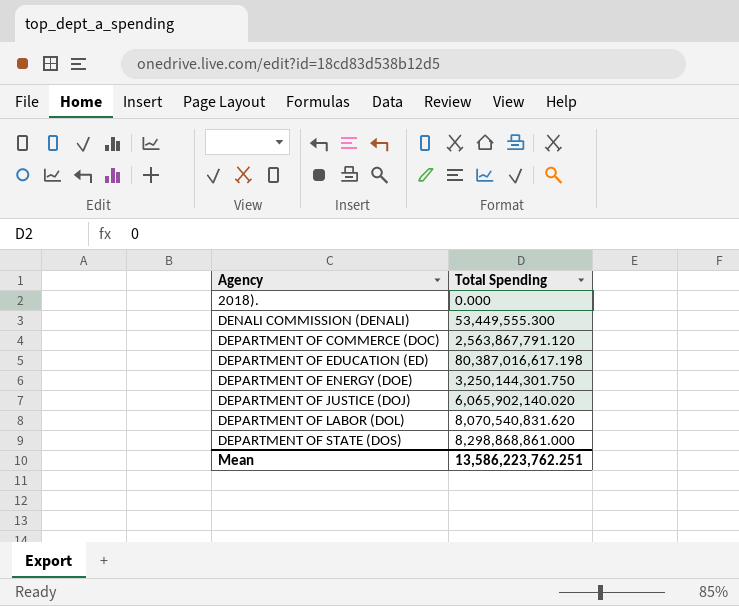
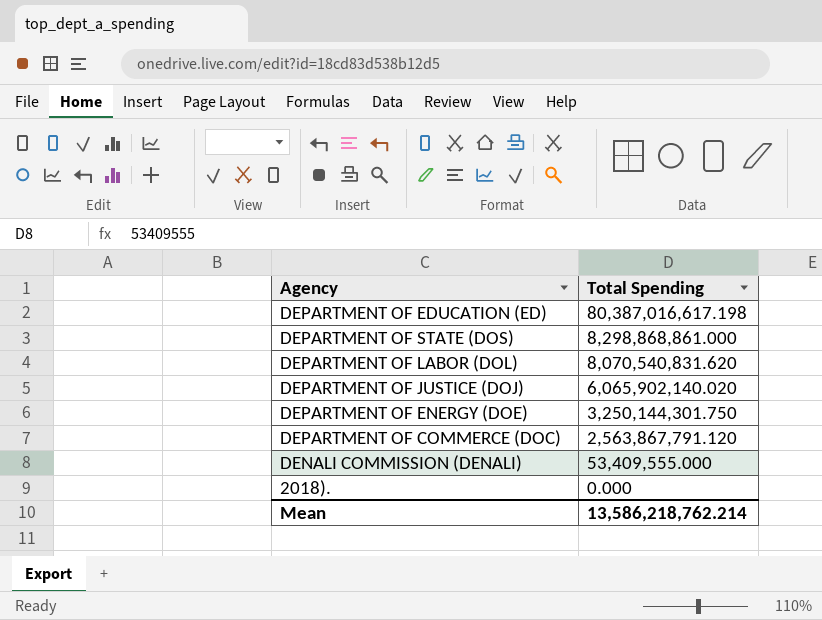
row order: Agency ascending -> Total Spending descending
DENALI COMMISSION (DENALI) | Total Spending: 53,449,555.300 -> 53,409,555.000
Mean | Total Spending: 13,586,223,762.251 -> 13,586,218,762.214

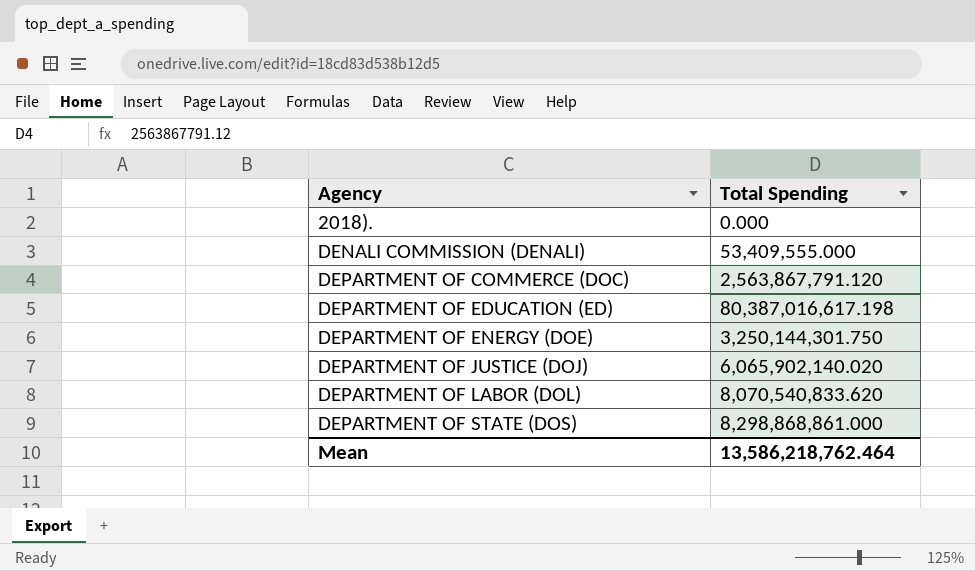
row order: Total Spending descending -> Agency ascending
DEPARTMENT OF LABOR (DOL) | Total Spending: 8,070,540,831.620 -> 8,070,540,833.620
Mean | Total Spending: 13,586,218,762.214 -> 13,586,218,762.464

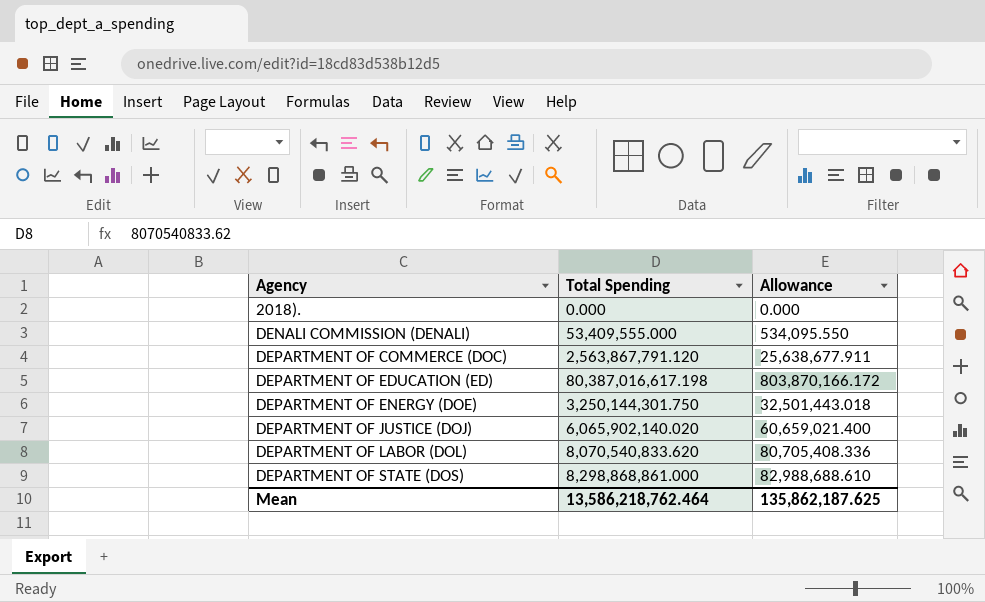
column Allowance | formula: none -> [Total Spending] * 0.01

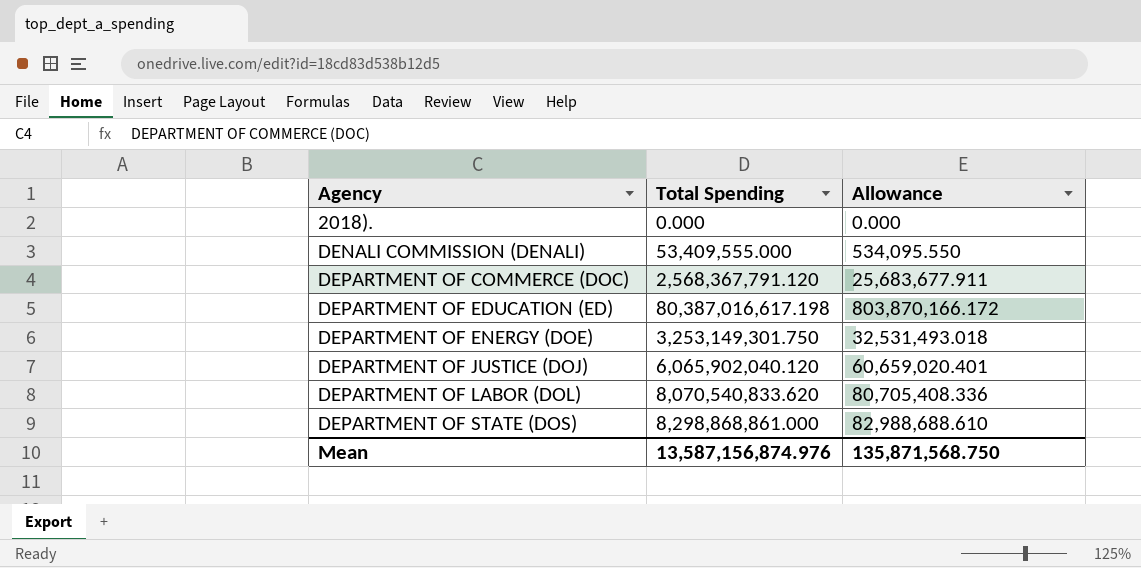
DEPARTMENT OF COMMERCE (DOC) | Total Spending: 2,563,867,791.120 -> 2,568,367,791.120
DEPARTMENT OF COMMERCE (DOC) | Allowance: 25,638,677.911 -> 25,683,677.911
DEPARTMENT OF ENERGY (DOE) | Total Spending: 3,250,144,301.750 -> 3,253,149,301.750
DEPARTMENT OF ENERGY (DOE) | Allowance: 32,501,443.018 -> 32,531,493.018
DEPARTMENT OF JUSTICE (DOJ) | Total Spending: 6,065,902,140.020 -> 6,065,902,040.120
DEPARTMENT OF JUSTICE (DOJ) | Allowance: 60,659,021.400 -> 60,659,020.401
Mean | Total Spending: 13,586,218,762.464 -> 13,587,156,874.976
Mean | Allowance: 135,862,187.625 -> 135,871,568.750

